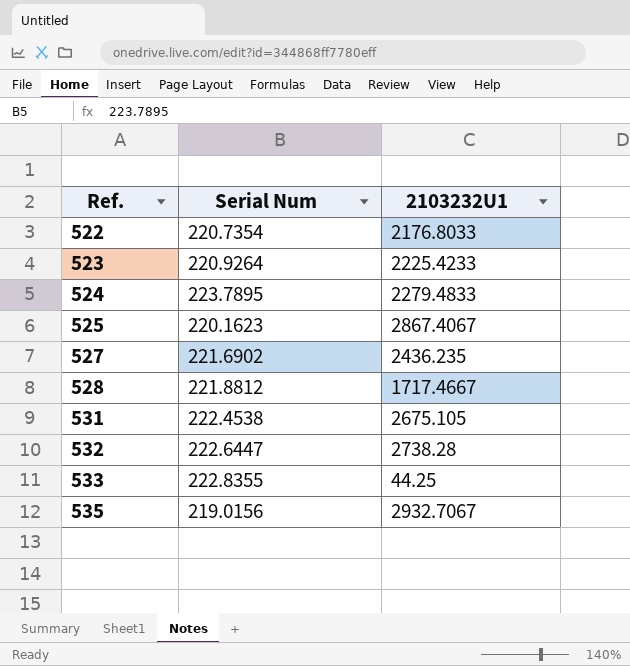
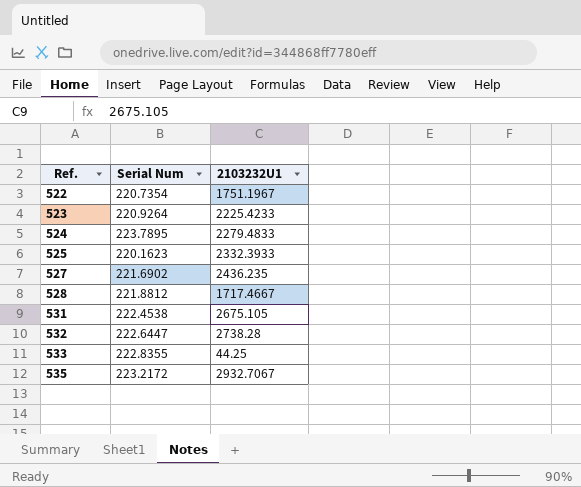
522 | 2103232U1: 2176.8033 -> 1751.1967
525 | 2103232U1: 2867.4067 -> 2332.3933
535 | Serial Num: 219.0156 -> 223.2172

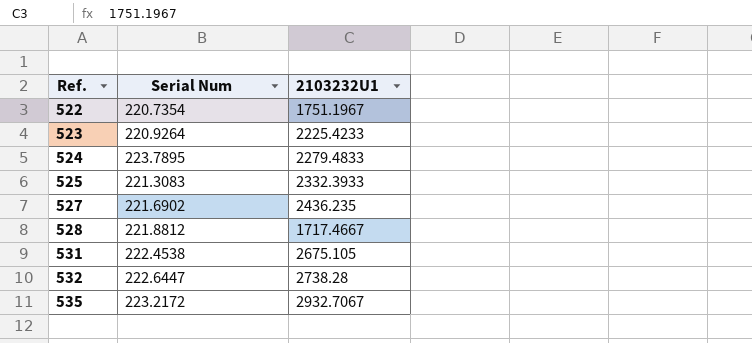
row 533: 222.8355 | 44.25 -> none
525 | Serial Num: 220.1623 -> 221.3083

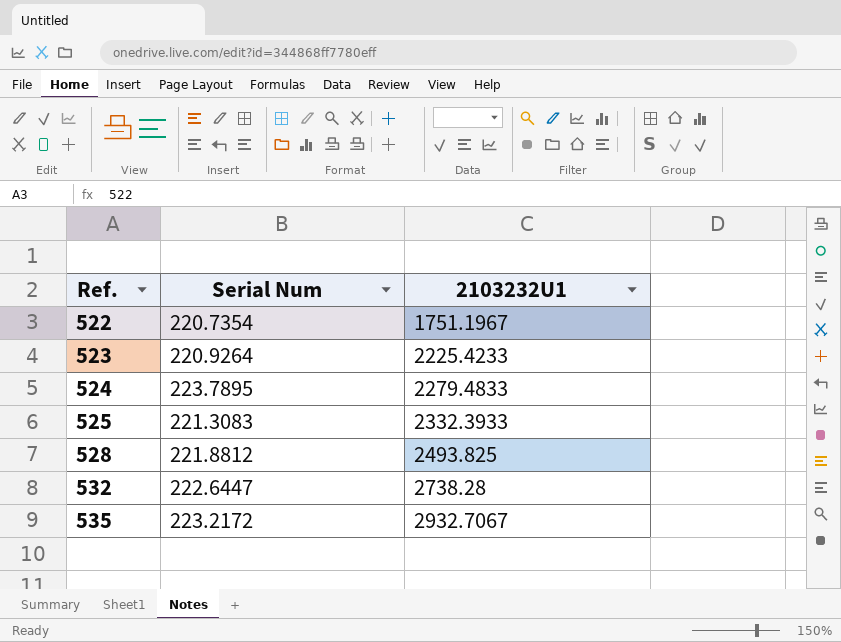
row 527: 221.6902 | 2436.235 -> none
row 531: 222.4538 | 2675.105 -> none
528 | 2103232U1: 1717.4667 -> 2493.825

